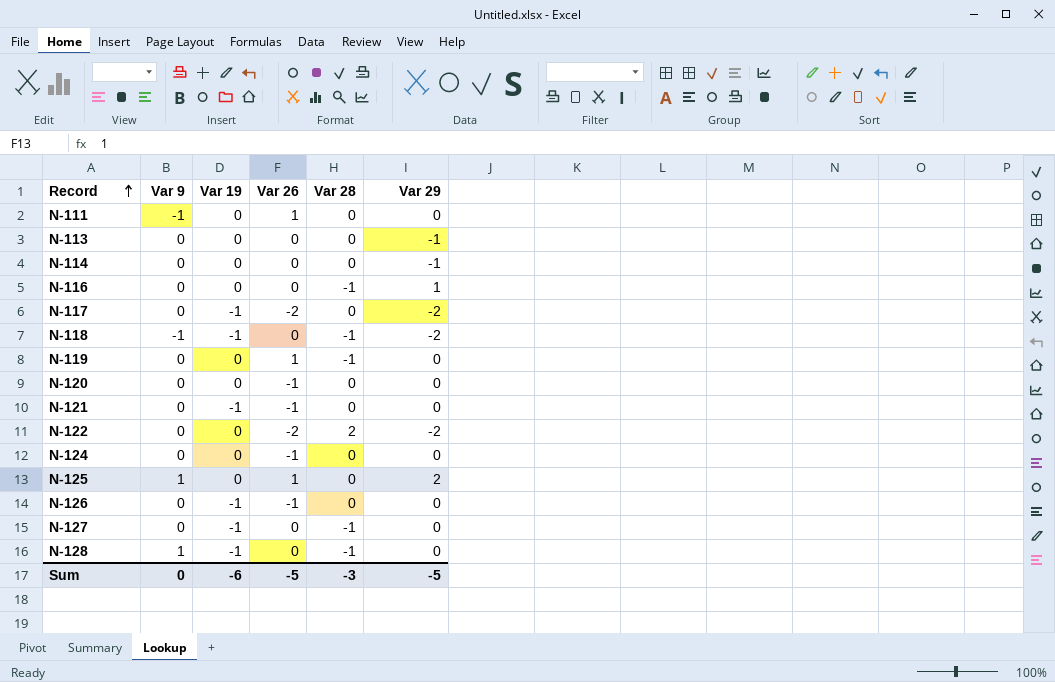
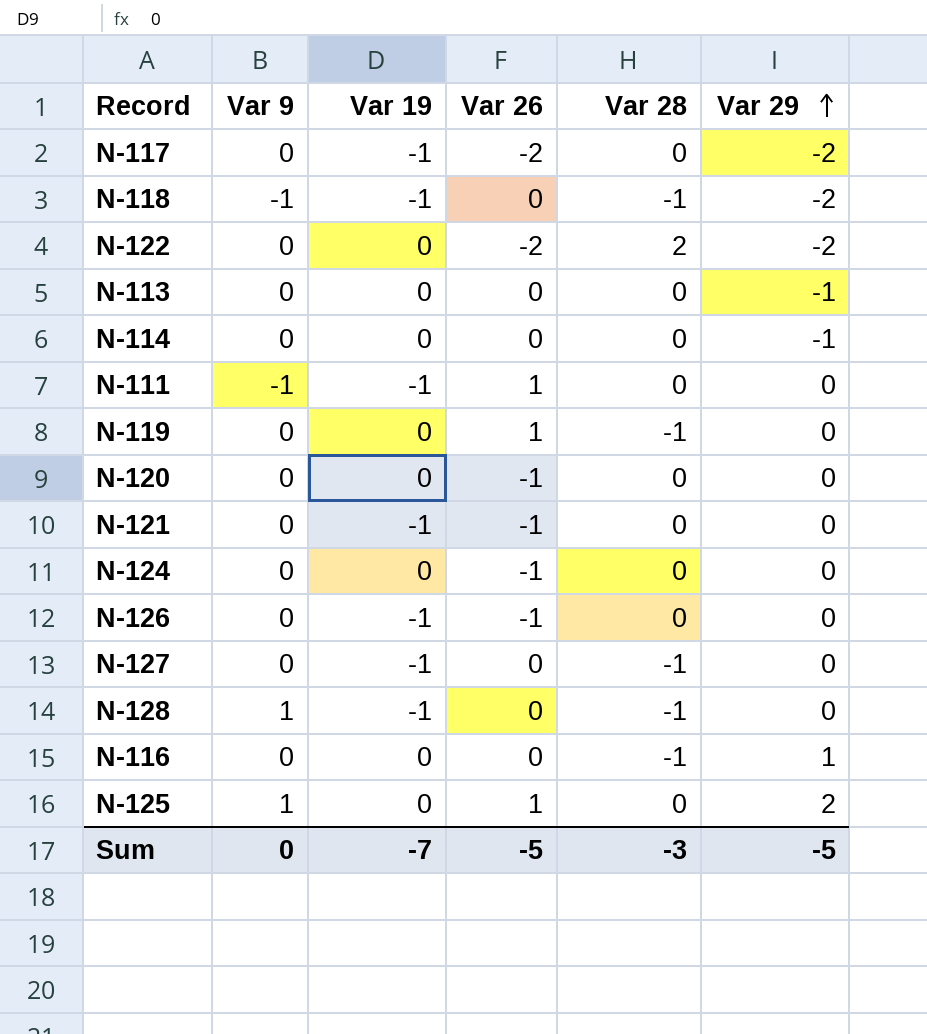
row order: Record ascending -> Var 29 ascending
N-111 | Var 19: 0 -> -1
Sum | Var 19: -6 -> -7

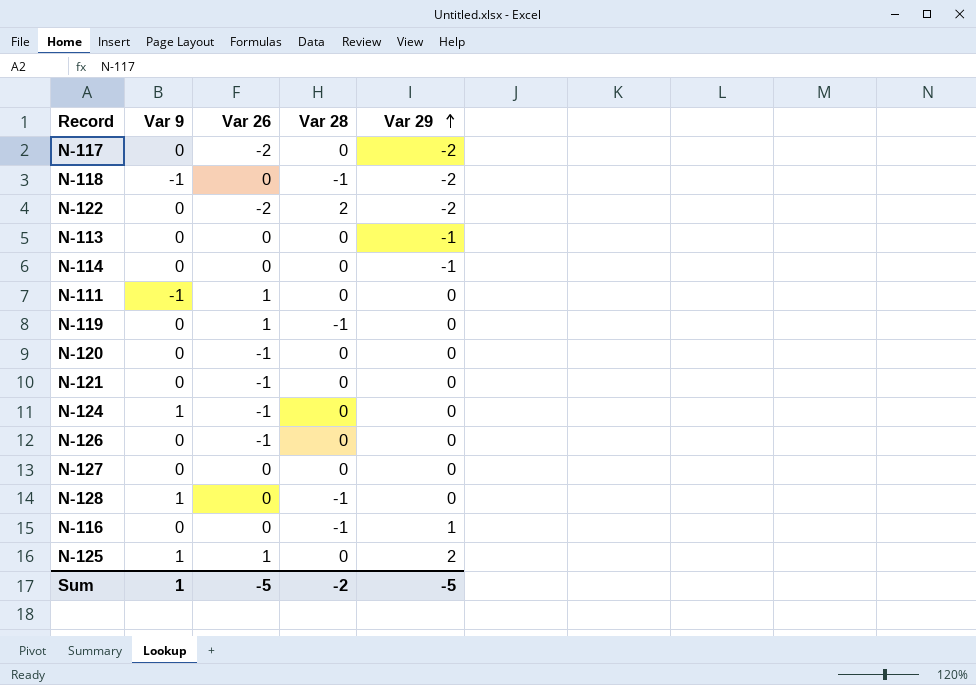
column Var 19 | position: 3 -> none
N-124 | Var 9: 0 -> 1
N-127 | Var 28: -1 -> 0
Sum | Var 9: 0 -> 1
Sum | Var 28: -3 -> -2

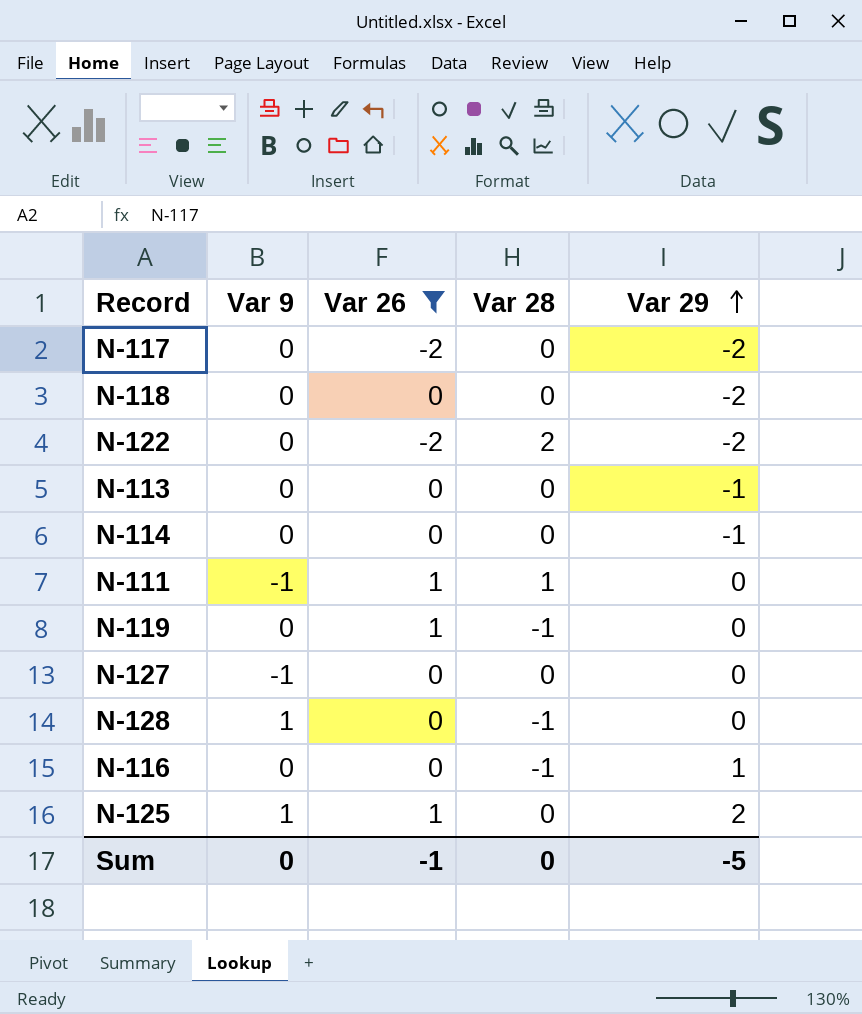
filter: none -> Var 26 != -1
N-118 | Var 9: -1 -> 0
N-118 | Var 28: -1 -> 0
N-111 | Var 28: 0 -> 1
N-127 | Var 9: 0 -> -1
Sum | Var 9: 1 -> 0
Sum | Var 26: -5 -> -1
Sum | Var 28: -2 -> 0

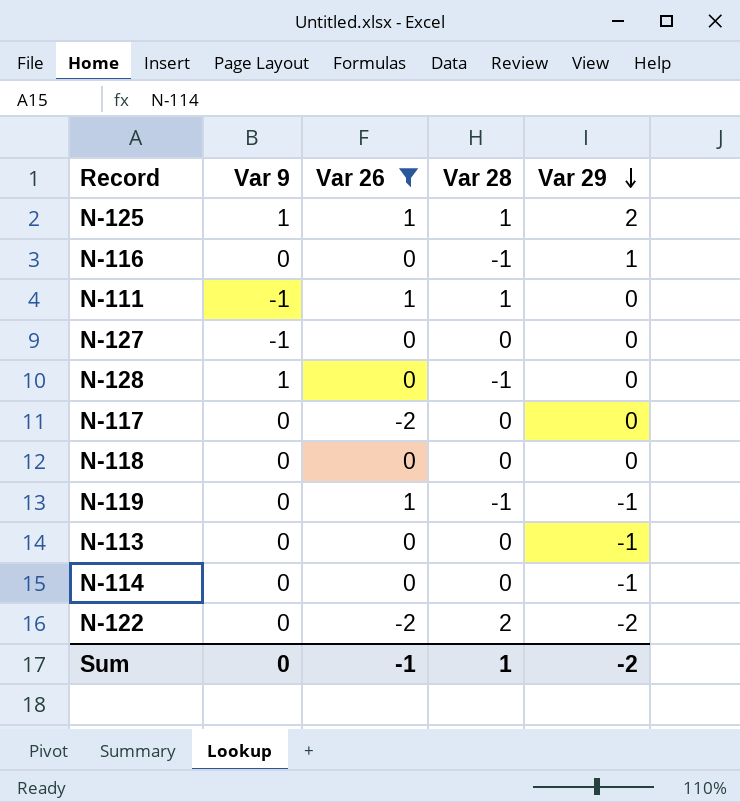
row order: Var 29 ascending -> Var 29 descending
N-125 | Var 28: 0 -> 1
N-117 | Var 29: -2 -> 0
N-118 | Var 29: -2 -> 0
N-119 | Var 29: 0 -> -1
Sum | Var 28: 0 -> 1
Sum | Var 29: -5 -> -2

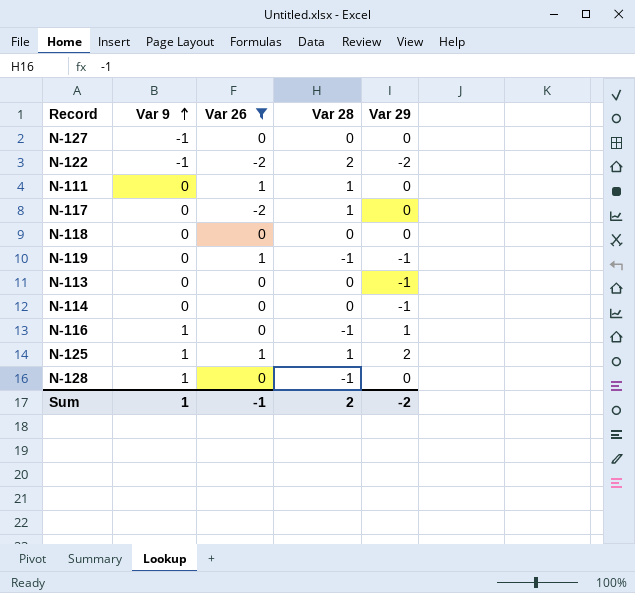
row order: Var 29 descending -> Var 9 ascending
N-122 | Var 9: 0 -> -1
N-111 | Var 9: -1 -> 0
N-117 | Var 28: 0 -> 1
N-116 | Var 9: 0 -> 1
Sum | Var 9: 0 -> 1
Sum | Var 28: 1 -> 2

